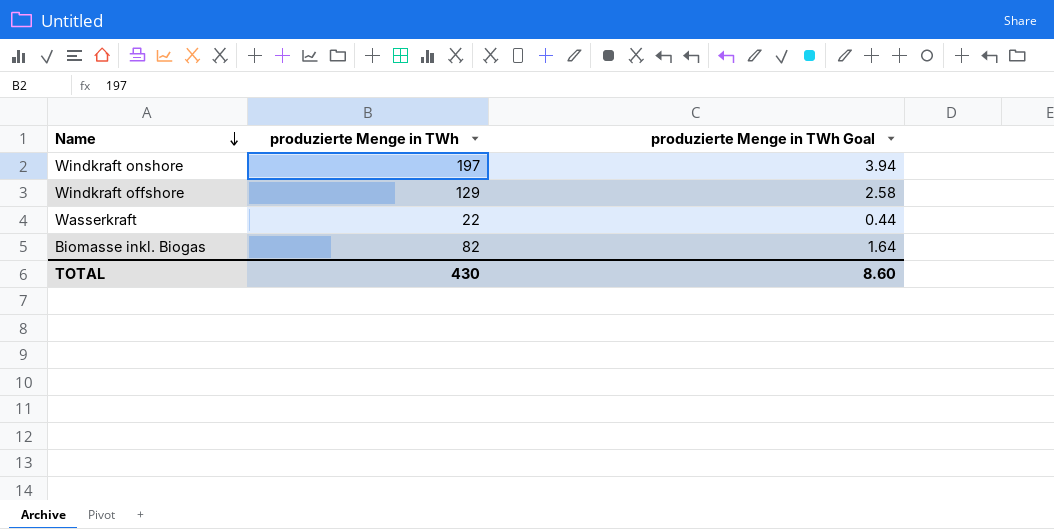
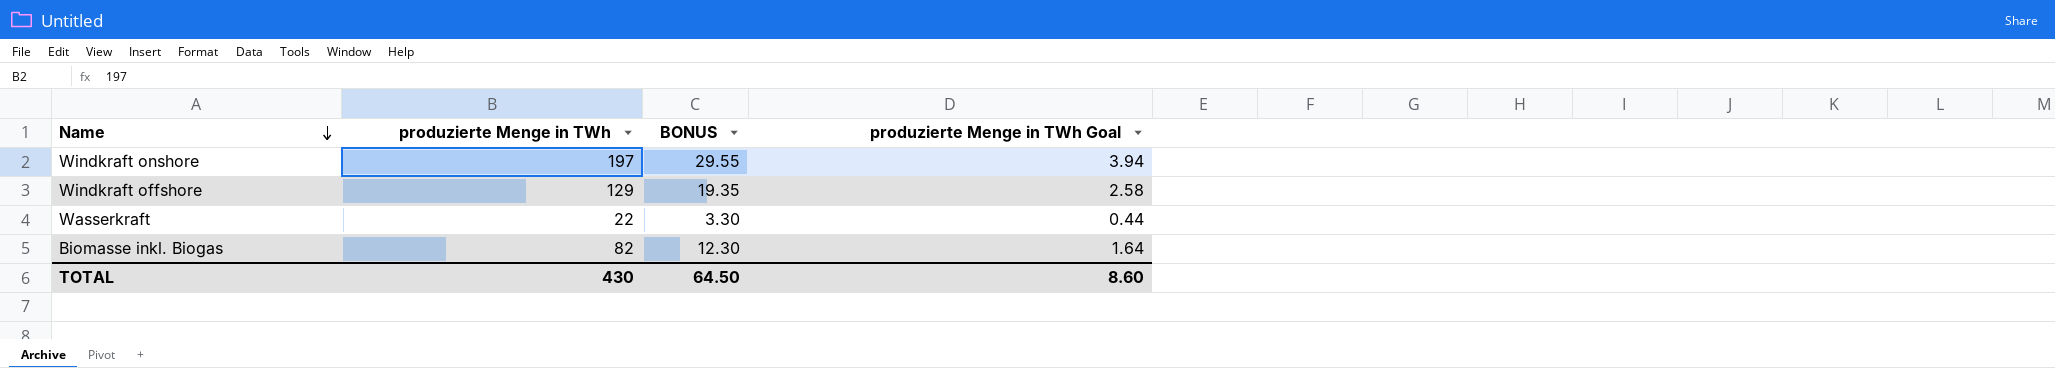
column BONUS | formula: none -> [produzierte Menge in TWh] * 0.15

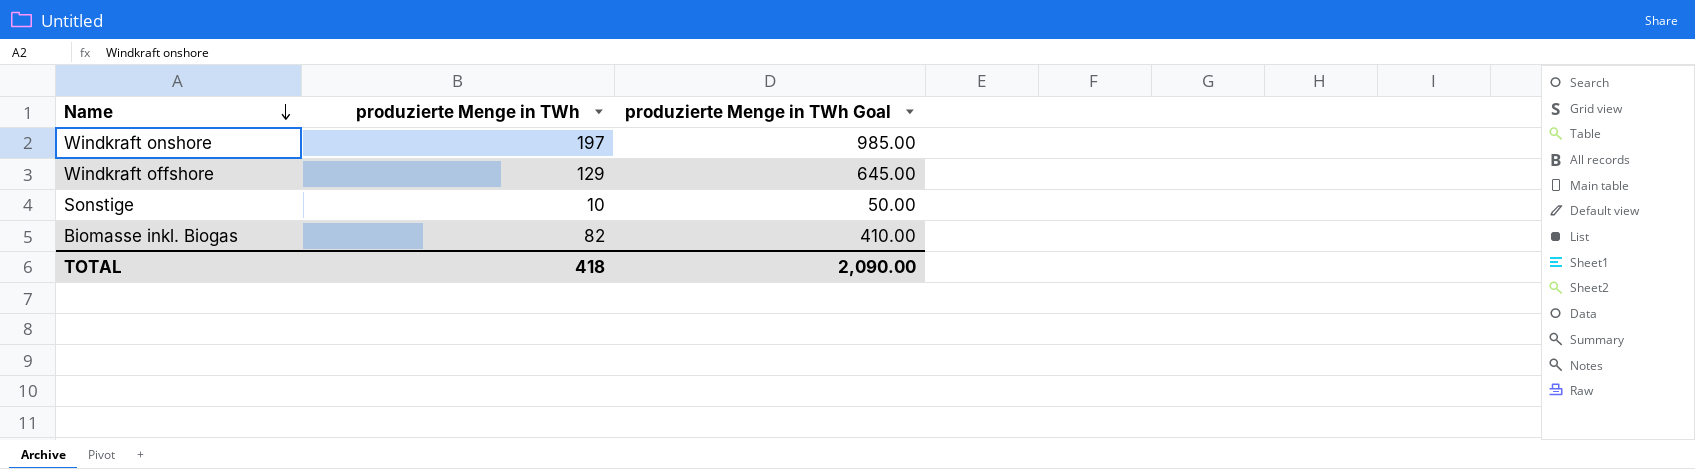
column BONUS | formula: [produzierte Menge in TWh] * 0.15 -> none
column produzierte Menge in TWh Goal | formula: [produzierte Menge in TWh] * 0.02 -> [produzierte Menge in TWh] * 5
row Wasserkraft: 22 | 3.30 | 0.44 -> none
row Sonstige: none -> 10 | 50.00
TOTAL | produzierte Menge in TWh: 430 -> 418
TOTAL | produzierte Menge in TWh Goal: 8.60 -> 2,090.00

